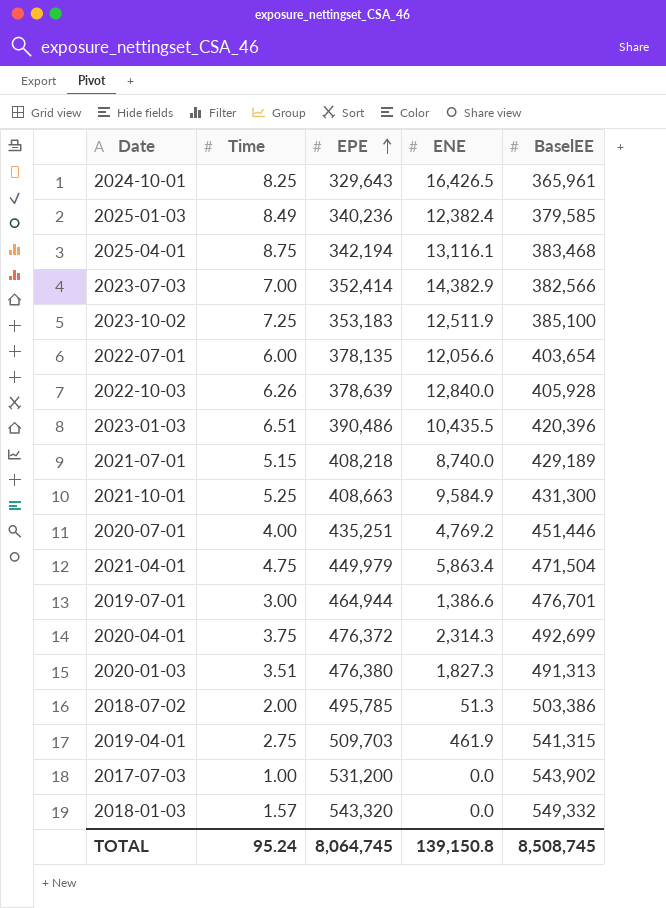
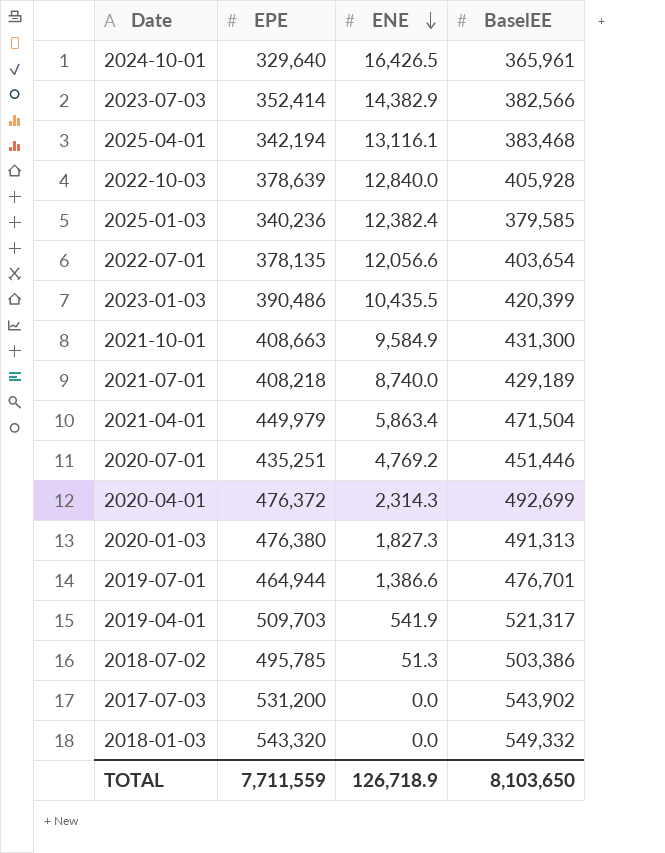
row order: EPE ascending -> ENE descending
column Time | position: 2 -> none
row 2023-10-02: 7.25 | 353,183 | 12,511.9 | 385,100 -> none
2024-10-01 | EPE: 329,643 -> 329,640
2023-01-03 | BaselEE: 420,396 -> 420,399
2019-04-01 | ENE: 461.9 -> 541.9
2019-04-01 | BaselEE: 541,315 -> 521,317
TOTAL | EPE: 8,064,745 -> 7,711,559
TOTAL | ENE: 139,150.8 -> 126,718.9
TOTAL | BaselEE: 8,508,745 -> 8,103,650

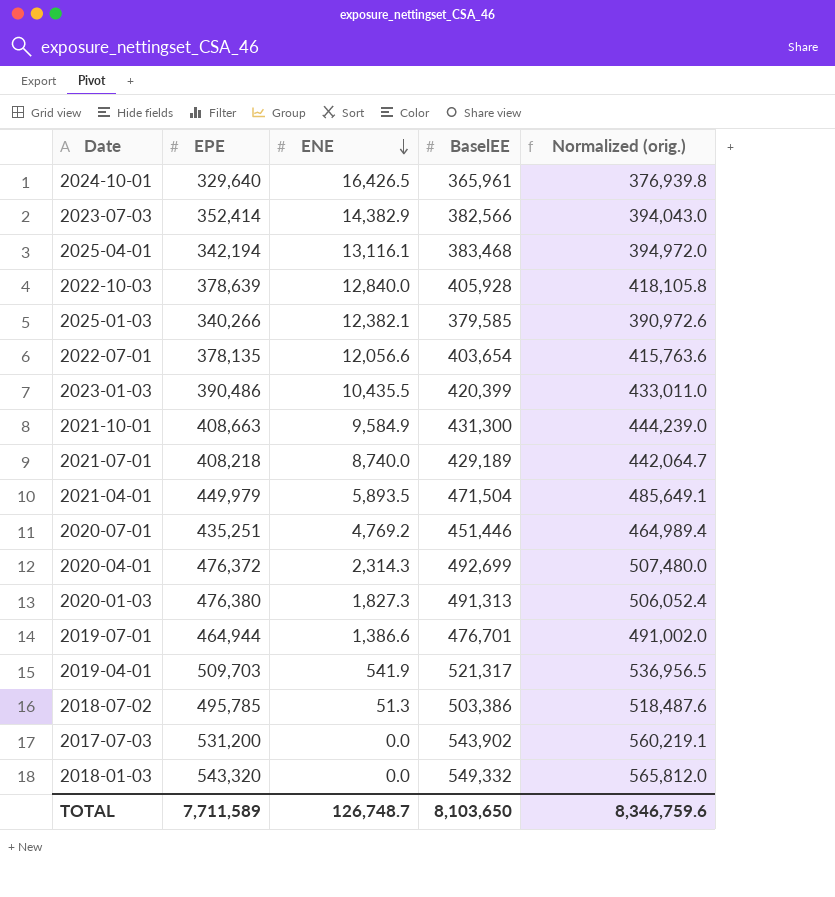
column Normalized (orig.) | formula: none -> [BaselEE] * 1.03
2025-01-03 | EPE: 340,236 -> 340,266
2025-01-03 | ENE: 12,382.4 -> 12,382.1
2021-04-01 | ENE: 5,863.4 -> 5,893.5
TOTAL | EPE: 7,711,559 -> 7,711,589
TOTAL | ENE: 126,718.9 -> 126,748.7

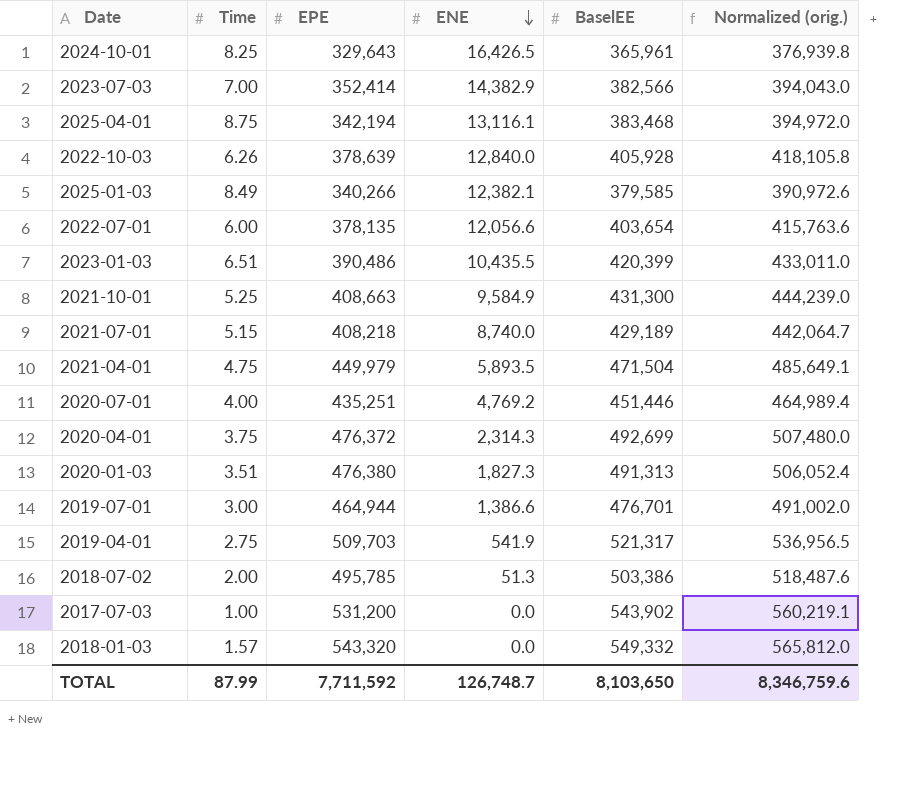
column Time | position: none -> 2
2024-10-01 | EPE: 329,640 -> 329,643
TOTAL | EPE: 7,711,589 -> 7,711,592

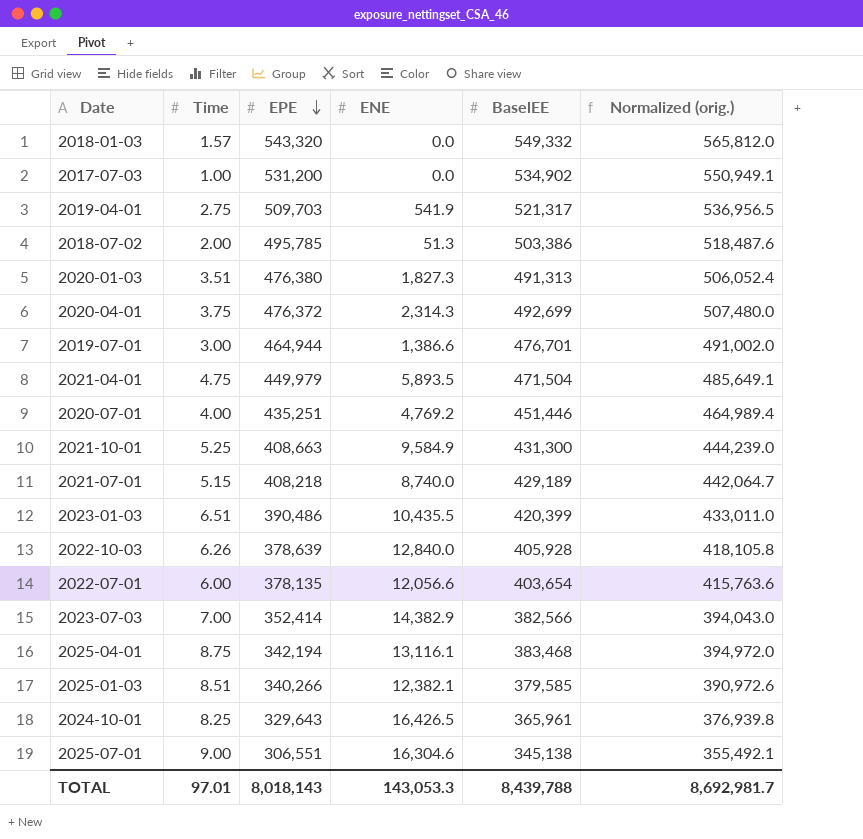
row order: ENE descending -> EPE descending
2017-07-03 | BaselEE: 543,902 -> 534,902
2017-07-03 | Normalized (orig.): 560,219.1 -> 550,949.1
2025-01-03 | Time: 8.49 -> 8.51
row 2025-07-01: none -> 9.00 | 306,551 | 16,304.6 | 345,138 | 355,492.1
TOTAL | Time: 87.99 -> 97.01
TOTAL | EPE: 7,711,592 -> 8,018,143
TOTAL | ENE: 126,748.7 -> 143,053.3
TOTAL | BaselEE: 8,103,650 -> 8,439,788
TOTAL | Normalized (orig.): 8,346,759.6 -> 8,692,981.7

